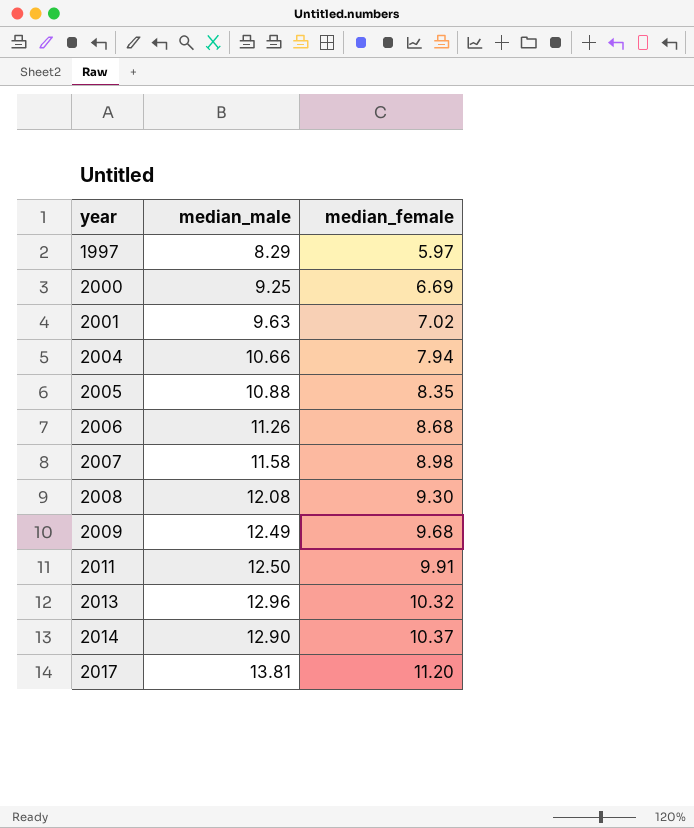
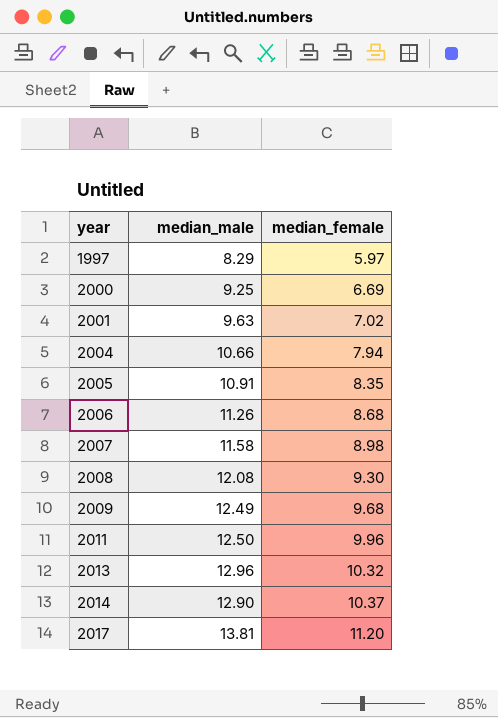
2005 | median_male: 10.88 -> 10.91
2011 | median_female: 9.91 -> 9.96

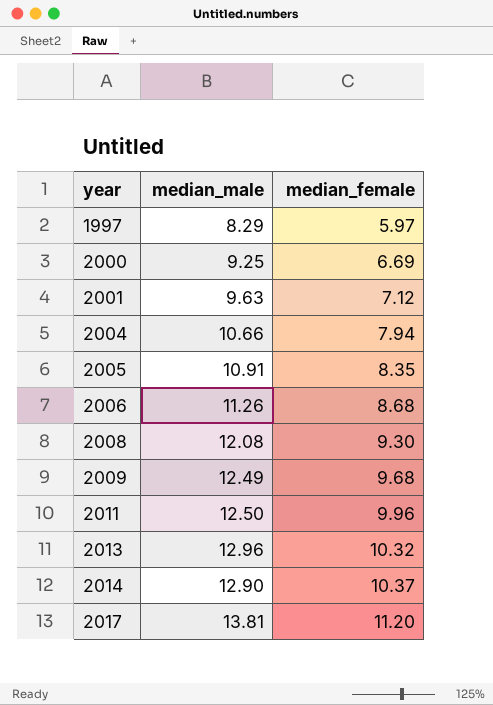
row 2007: 11.58 | 8.98 -> none
2001 | median_female: 7.02 -> 7.12

